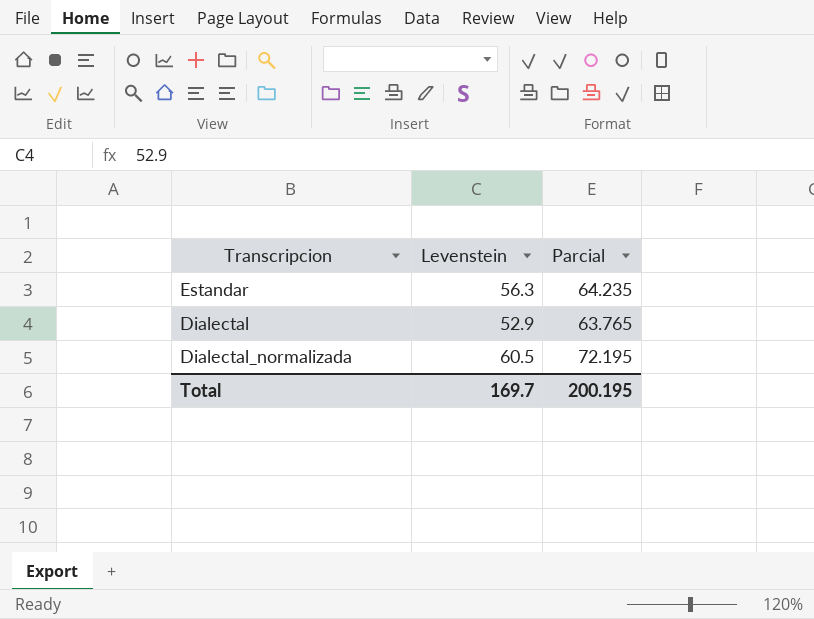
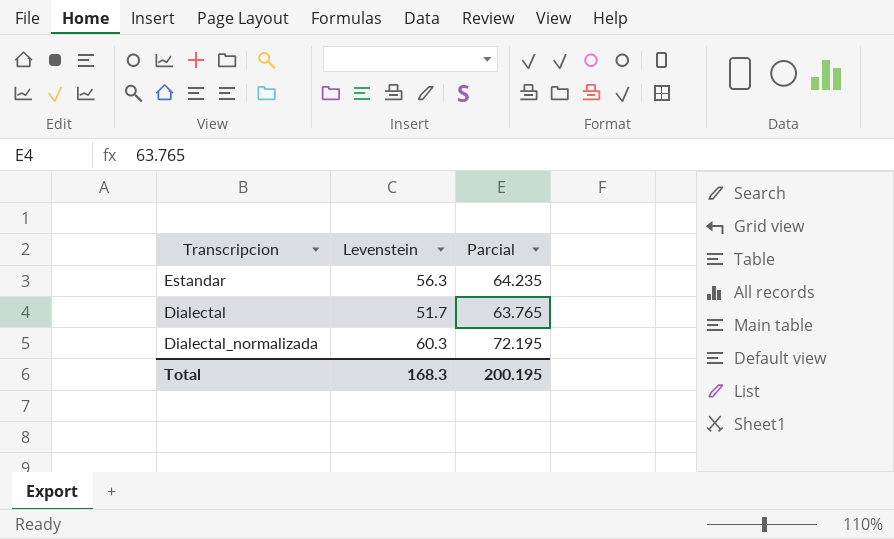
Dialectal | Levenstein: 52.9 -> 51.7
Dialectal_normalizada | Levenstein: 60.5 -> 60.3
Total | Levenstein: 169.7 -> 168.3

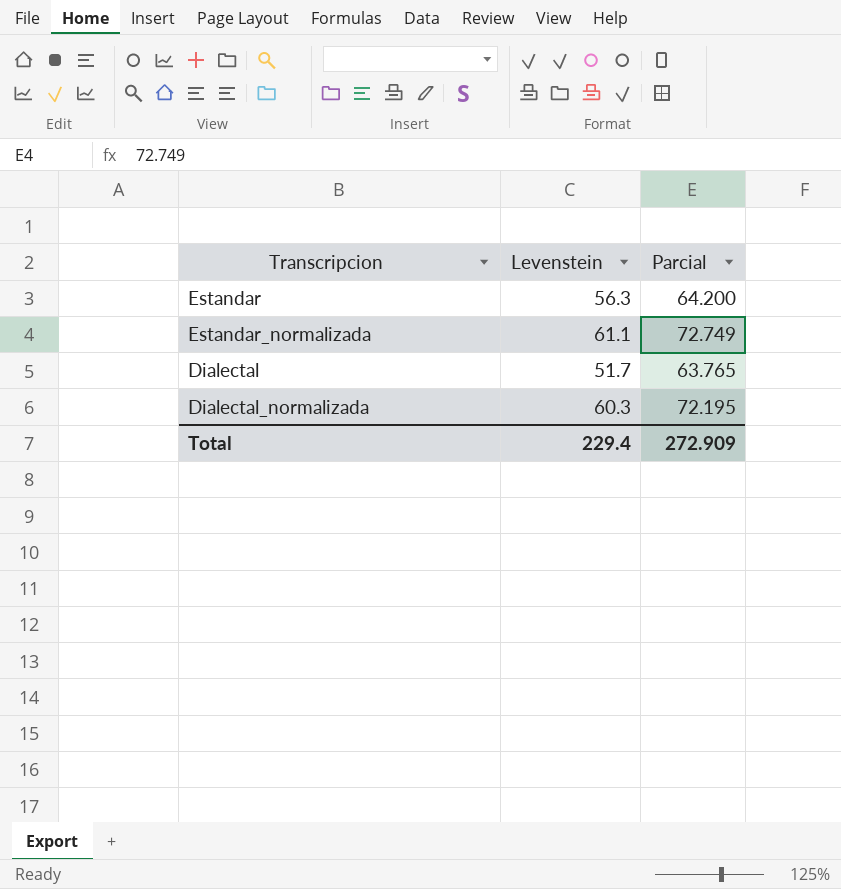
Estandar | Parcial: 64.235 -> 64.200
row Estandar_normalizada: none -> 61.1 | 72.749
Total | Levenstein: 168.3 -> 229.4
Total | Parcial: 200.195 -> 272.909

